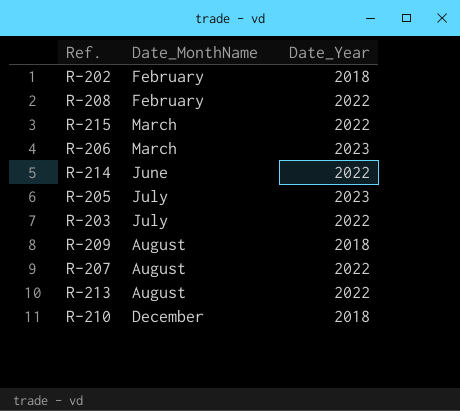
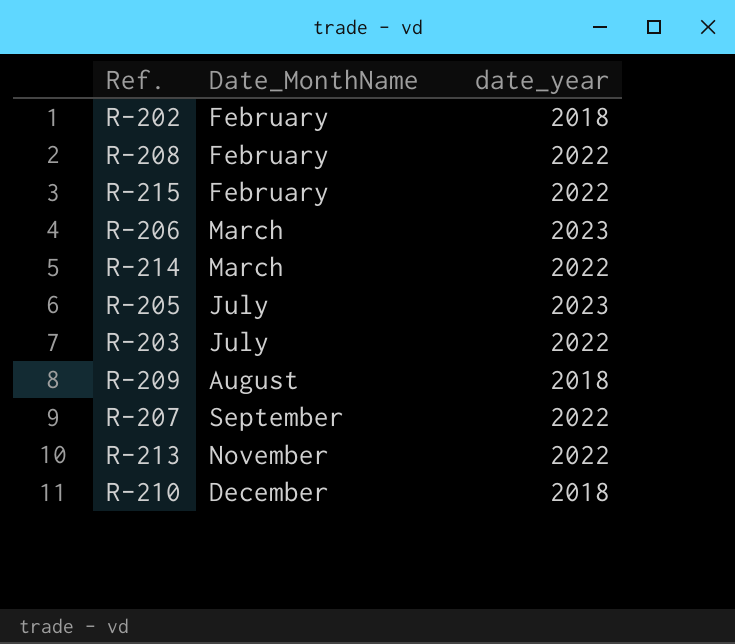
column name: Date_Year -> date_year
R-215 | Date_MonthName: March -> February
R-214 | Date_MonthName: June -> March
R-207 | Date_MonthName: August -> September
R-213 | Date_MonthName: August -> November

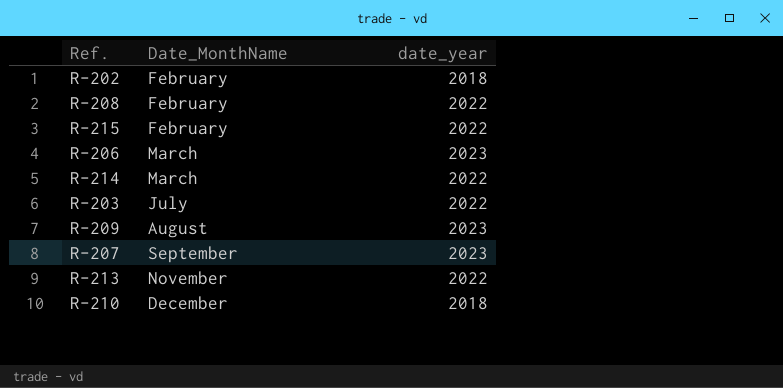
row R-205: July | 2023 -> none
R-209 | date_year: 2018 -> 2023
R-207 | date_year: 2022 -> 2023

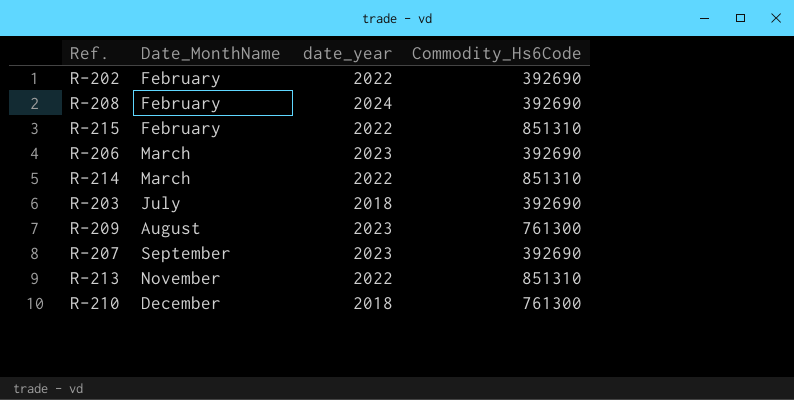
column Commodity_Hs6Code | position: none -> 4
R-202 | date_year: 2018 -> 2022
R-208 | date_year: 2022 -> 2024
R-203 | date_year: 2022 -> 2018

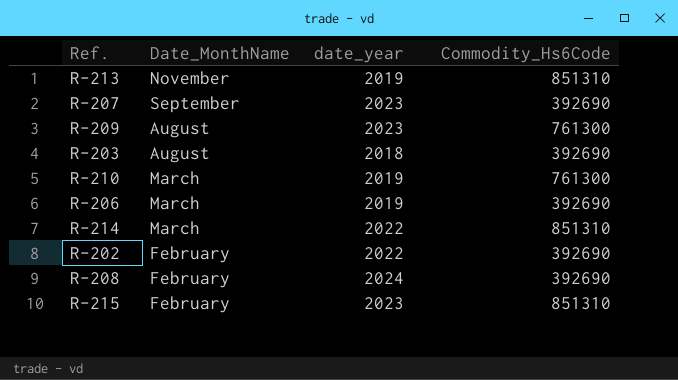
row order: Date_MonthName ascending -> Date_MonthName descending
R-213 | date_year: 2022 -> 2019
R-203 | Date_MonthName: July -> August
R-210 | Date_MonthName: December -> March
R-210 | date_year: 2018 -> 2019
R-206 | date_year: 2023 -> 2019
R-215 | date_year: 2022 -> 2023

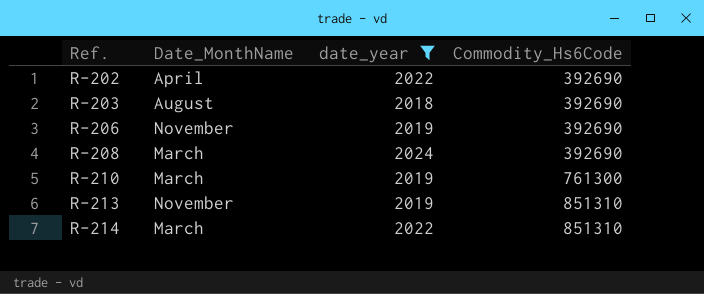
filter: none -> date_year != 2023
row order: Date_MonthName descending -> Ref. ascending
R-202 | Date_MonthName: February -> April
R-206 | Date_MonthName: March -> November
R-208 | Date_MonthName: February -> March

